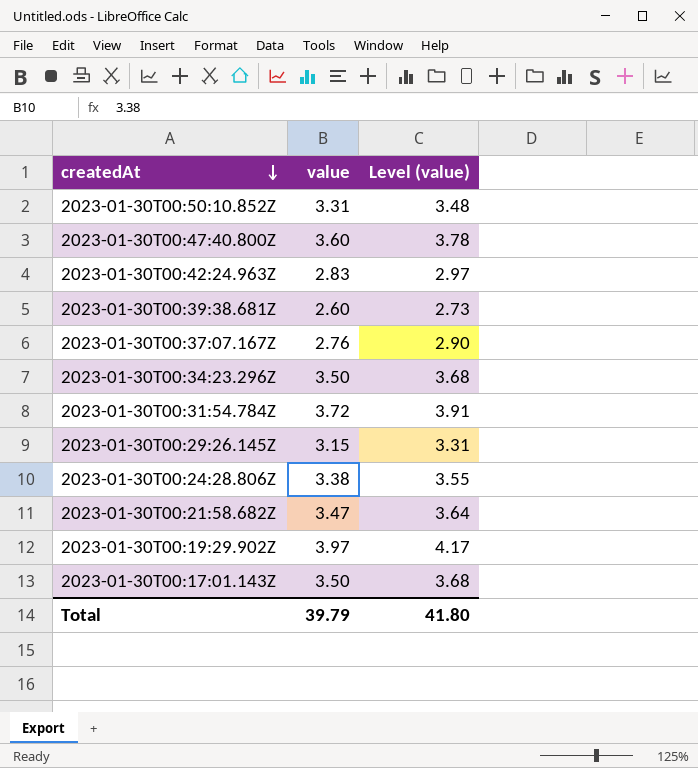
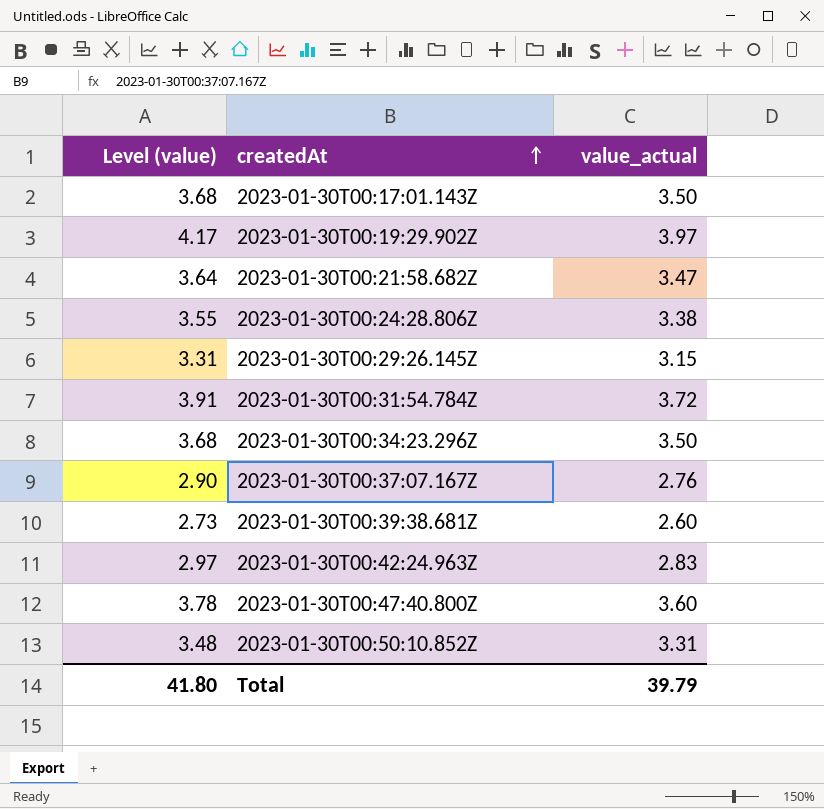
row order: createdAt descending -> createdAt ascending
column Level (value) | position: 3 -> 1
column name: value -> value_actual

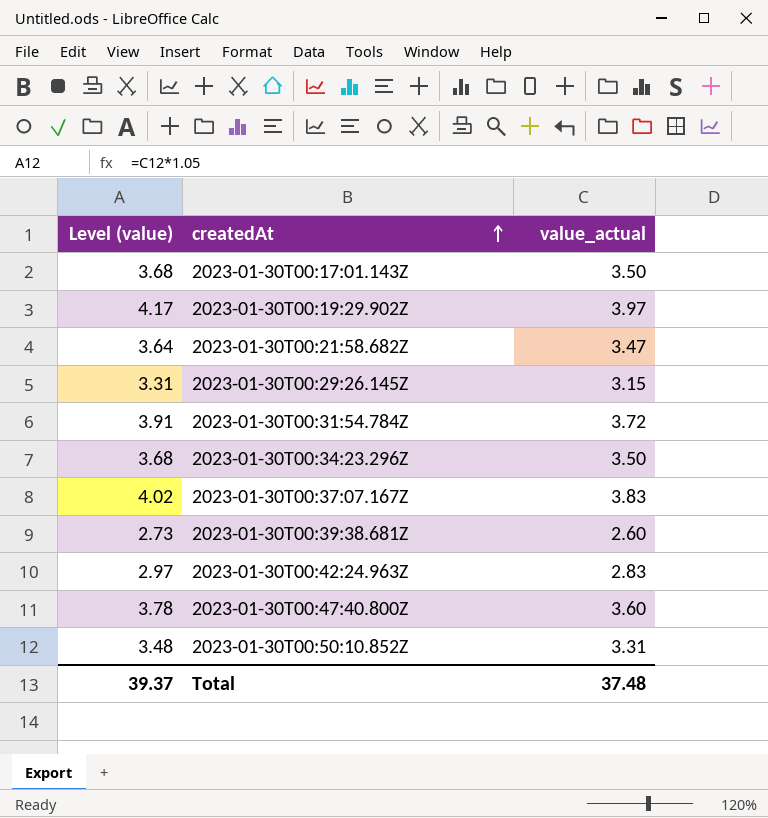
row 2023-01-30T00:24:28.806Z: 3.55 | 3.38 -> none
2023-01-30T00:37:07.167Z | Level (value): 2.90 -> 4.02
2023-01-30T00:37:07.167Z | value_actual: 2.76 -> 3.83
Total | Level (value): 41.80 -> 39.37
Total | value_actual: 39.79 -> 37.48

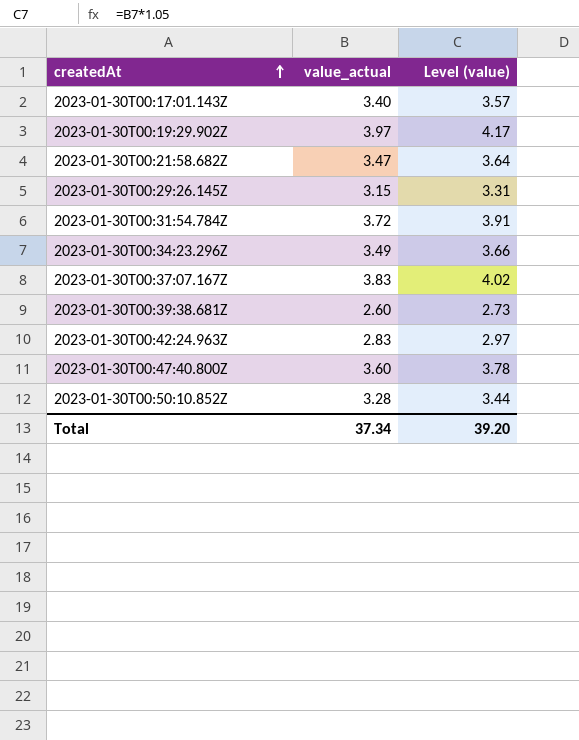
column Level (value) | position: 1 -> 3
2023-01-30T00:17:01.143Z | value_actual: 3.50 -> 3.40
2023-01-30T00:17:01.143Z | Level (value): 3.68 -> 3.57
2023-01-30T00:34:23.296Z | value_actual: 3.50 -> 3.49
2023-01-30T00:34:23.296Z | Level (value): 3.68 -> 3.66
2023-01-30T00:50:10.852Z | value_actual: 3.31 -> 3.28
2023-01-30T00:50:10.852Z | Level (value): 3.48 -> 3.44
Total | value_actual: 37.48 -> 37.34
Total | Level (value): 39.37 -> 39.20

